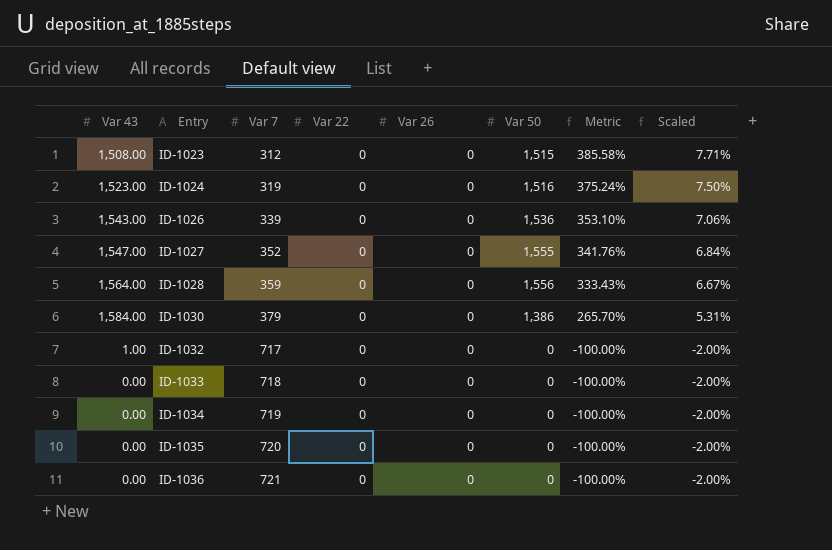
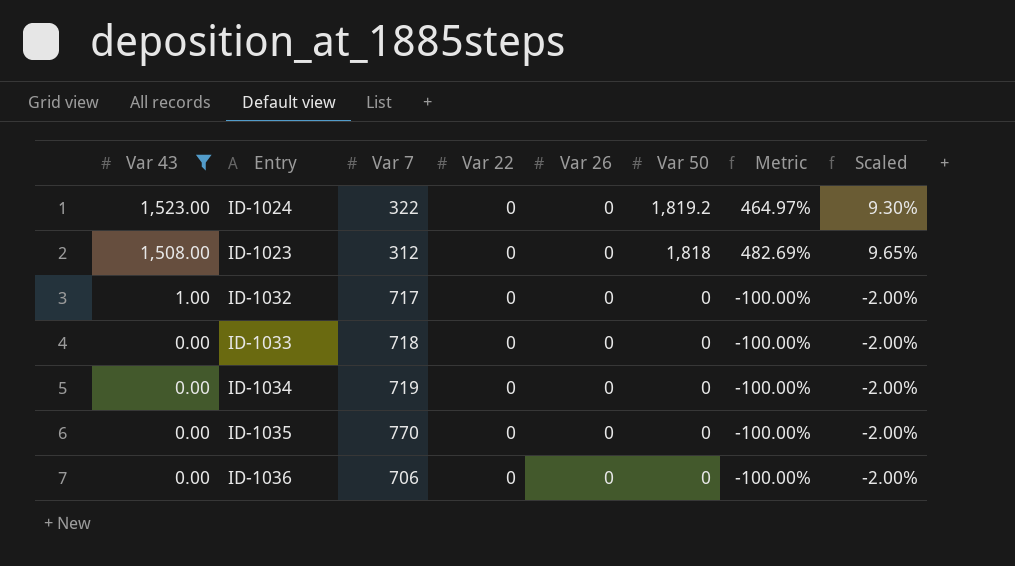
filter: none -> Var 43 <= 1,523.00
row order: Entry ascending -> Var 43 descending
ID-1024 | Var 7: 319 -> 322
ID-1024 | Var 50: 1,516 -> 1,819.2
ID-1024 | Metric: 375.24% -> 464.97%
ID-1024 | Scaled: 7.50% -> 9.30%
ID-1023 | Var 50: 1,515 -> 1,818
ID-1023 | Metric: 385.58% -> 482.69%
ID-1023 | Scaled: 7.71% -> 9.65%
ID-1035 | Var 7: 720 -> 770
ID-1036 | Var 7: 721 -> 706

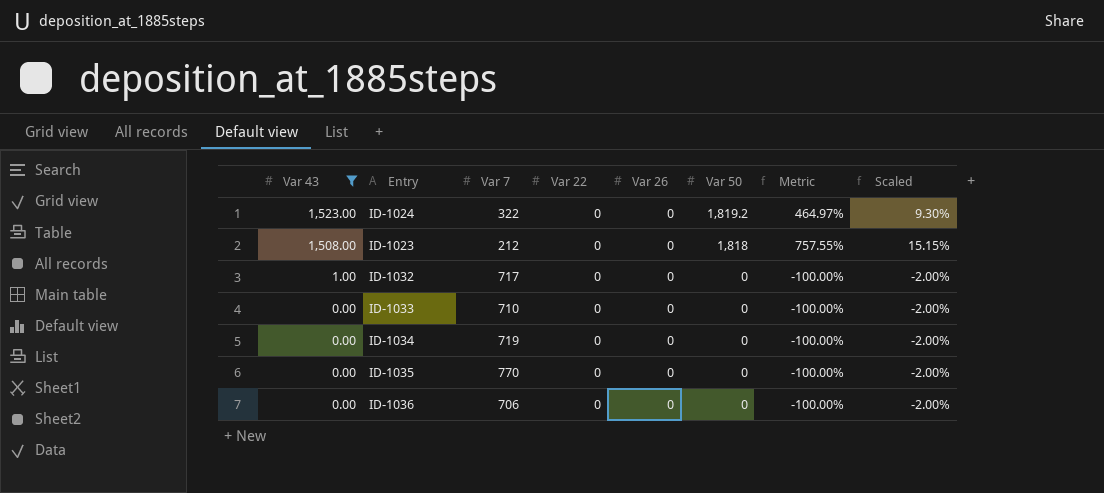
ID-1023 | Var 7: 312 -> 212
ID-1023 | Metric: 482.69% -> 757.55%
ID-1023 | Scaled: 9.65% -> 15.15%
ID-1033 | Var 7: 718 -> 710

